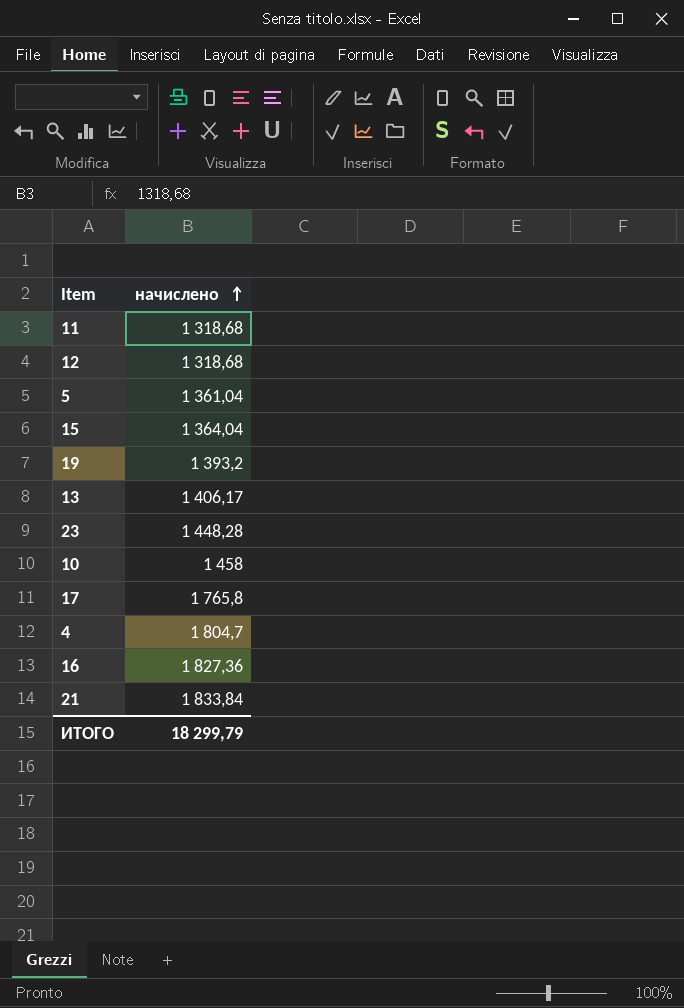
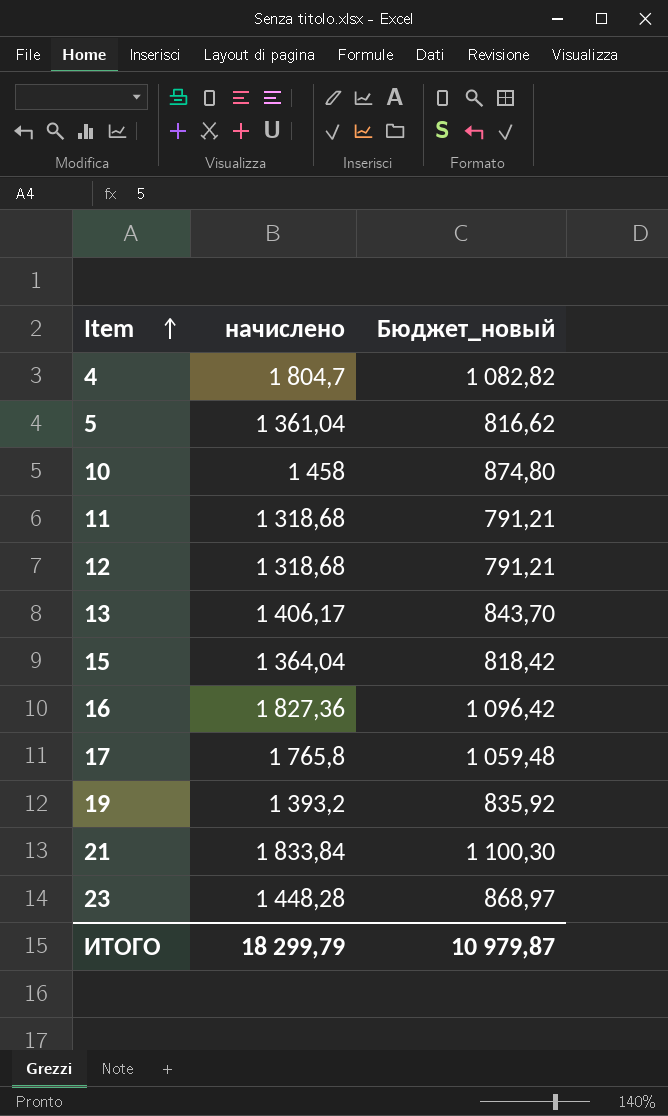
row order: начислено ascending -> Item ascending
column Бюджет_новый | formula: none -> [начислено] * 0,6

